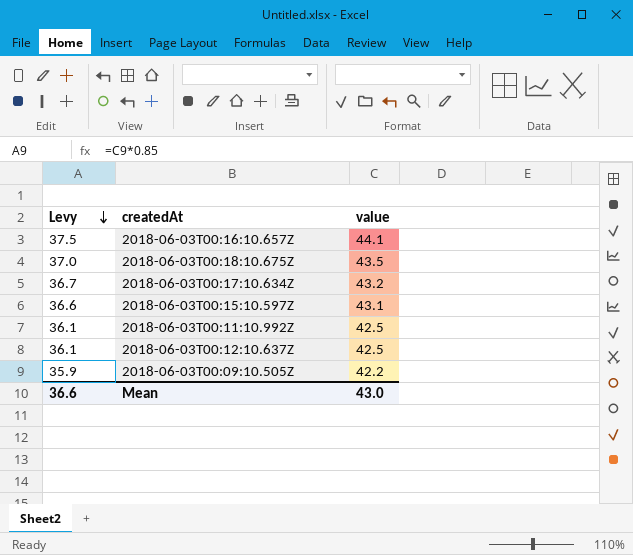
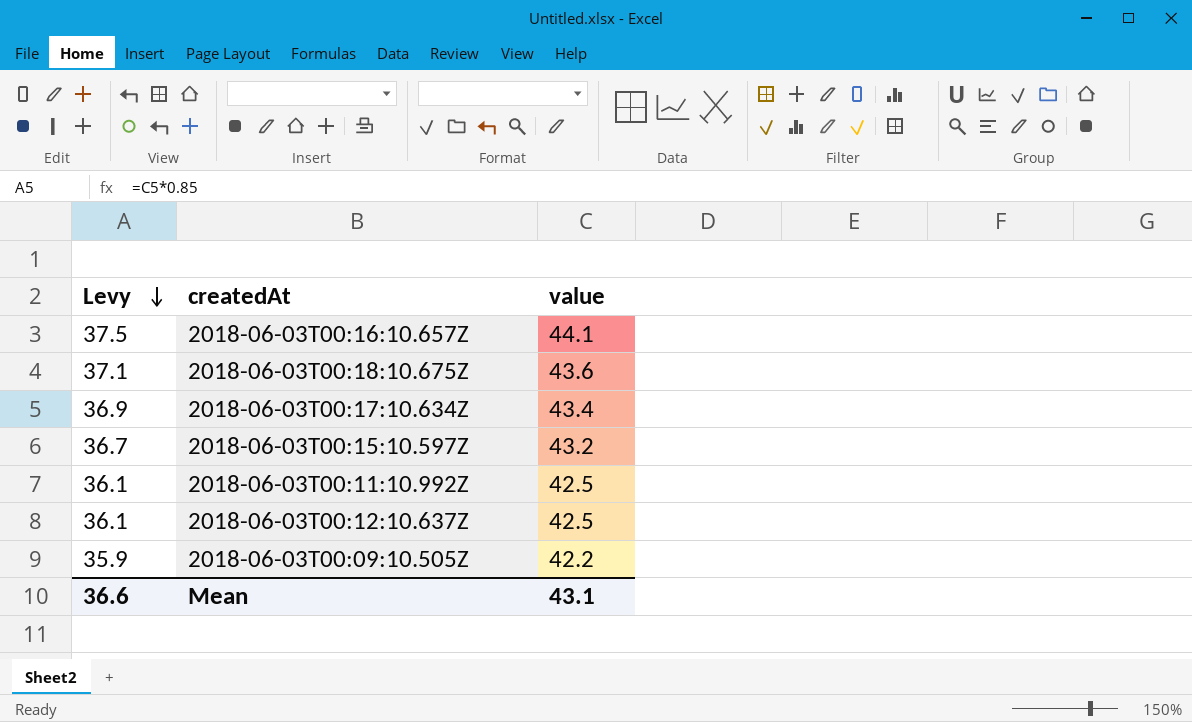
2018-06-03T00:18:10.675Z | Levy: 37.0 -> 37.1
2018-06-03T00:18:10.675Z | value: 43.5 -> 43.6
2018-06-03T00:17:10.634Z | Levy: 36.7 -> 36.9
2018-06-03T00:17:10.634Z | value: 43.2 -> 43.4
2018-06-03T00:15:10.597Z | Levy: 36.6 -> 36.7
2018-06-03T00:15:10.597Z | value: 43.1 -> 43.2
Mean | value: 43.0 -> 43.1

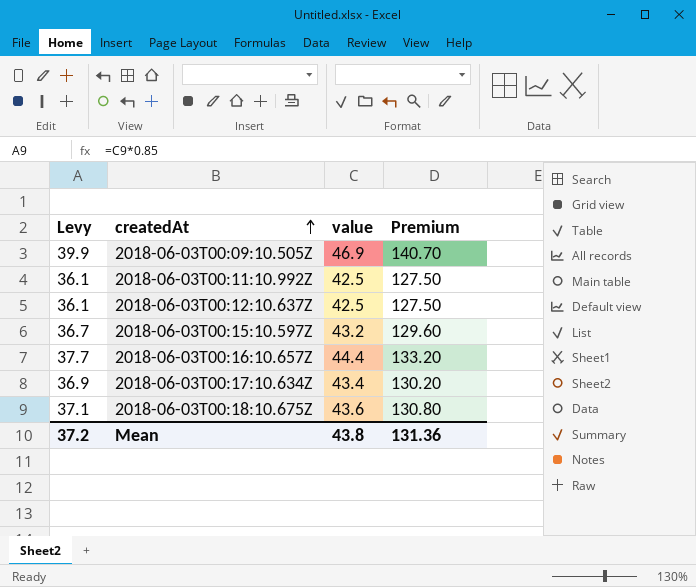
row order: Levy descending -> createdAt ascending
column Premium | formula: none -> [value] * 3
2018-06-03T00:09:10.505Z | Levy: 35.9 -> 39.9
2018-06-03T00:09:10.505Z | value: 42.2 -> 46.9
2018-06-03T00:16:10.657Z | Levy: 37.5 -> 37.7
2018-06-03T00:16:10.657Z | value: 44.1 -> 44.4
Mean | Levy: 36.6 -> 37.2
Mean | value: 43.1 -> 43.8

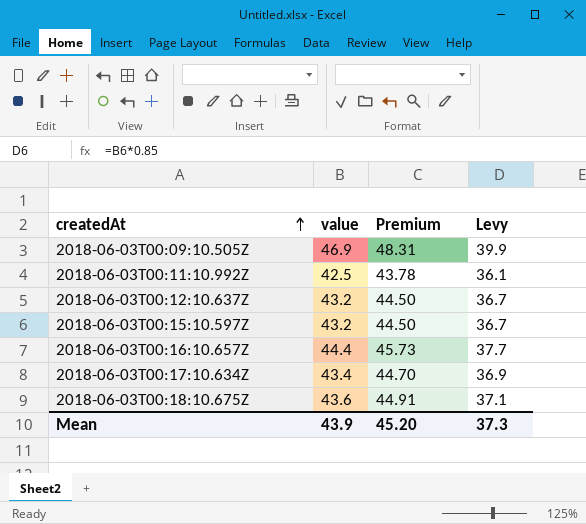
column Premium | formula: [value] * 3 -> [value] * 1.03
column Levy | position: 1 -> 4
2018-06-03T00:12:10.637Z | value: 42.5 -> 43.2
2018-06-03T00:12:10.637Z | Levy: 36.1 -> 36.7
Mean | value: 43.8 -> 43.9
Mean | Premium: 131.36 -> 45.20
Mean | Levy: 37.2 -> 37.3

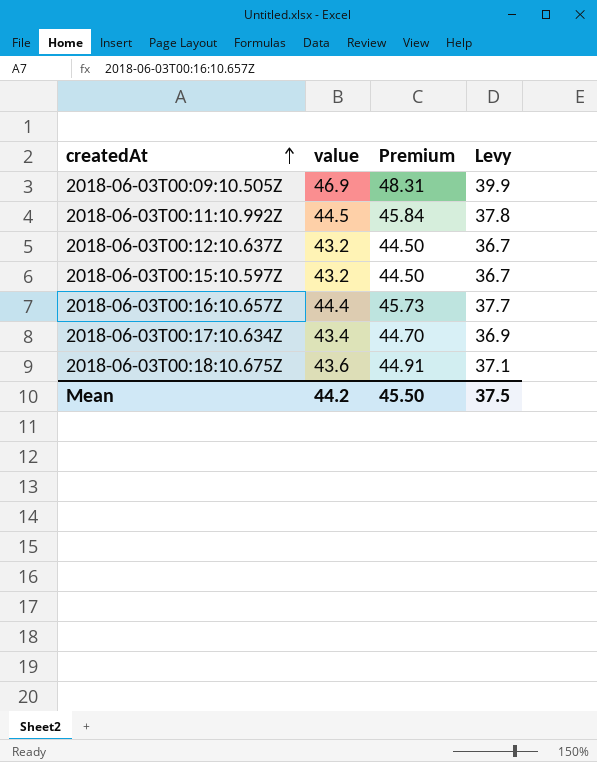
2018-06-03T00:11:10.992Z | value: 42.5 -> 44.5
2018-06-03T00:11:10.992Z | Premium: 43.78 -> 45.84
2018-06-03T00:11:10.992Z | Levy: 36.1 -> 37.8
Mean | value: 43.9 -> 44.2
Mean | Premium: 45.20 -> 45.50
Mean | Levy: 37.3 -> 37.5

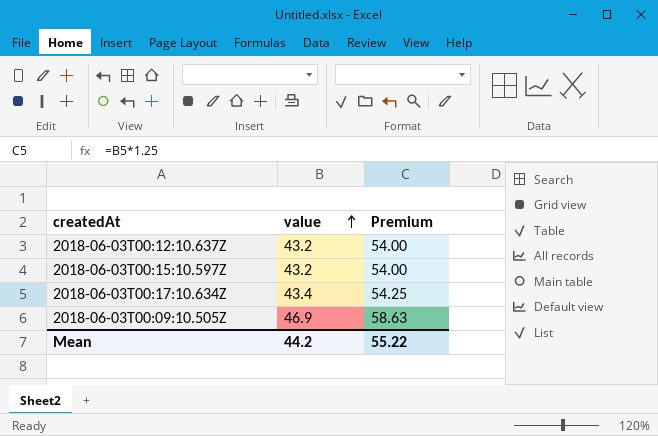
row order: createdAt ascending -> value ascending
column Levy | formula: [value] * 0.85 -> none
column Premium | formula: [value] * 1.03 -> [value] * 1.25
row 2018-06-03T00:11:10.992Z: 44.5 | 45.84 | 37.8 -> none
row 2018-06-03T00:16:10.657Z: 44.4 | 45.73 | 37.7 -> none
row 2018-06-03T00:18:10.675Z: 43.6 | 44.91 | 37.1 -> none
Mean | Premium: 45.50 -> 55.22

